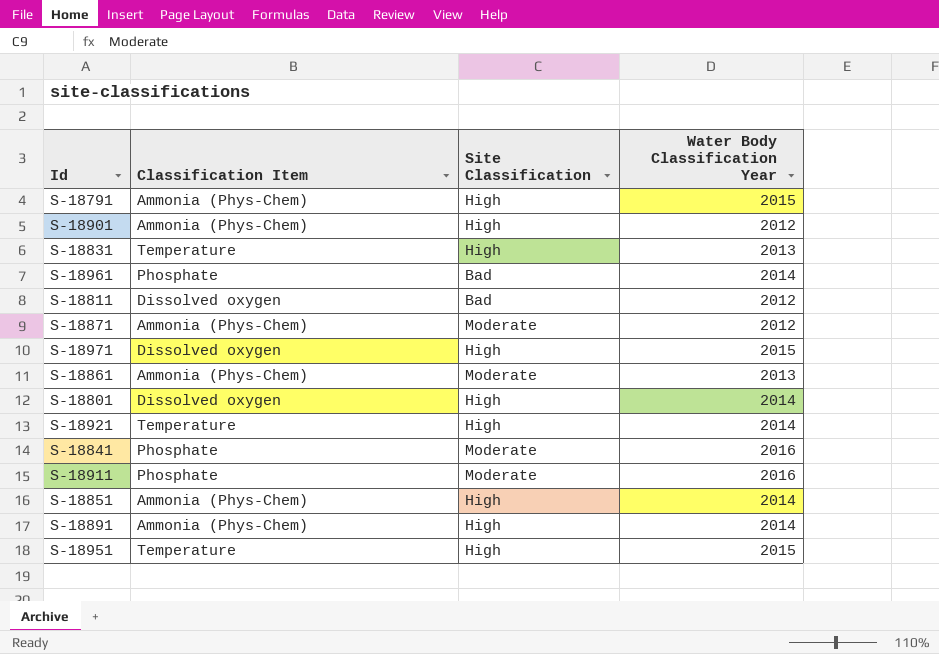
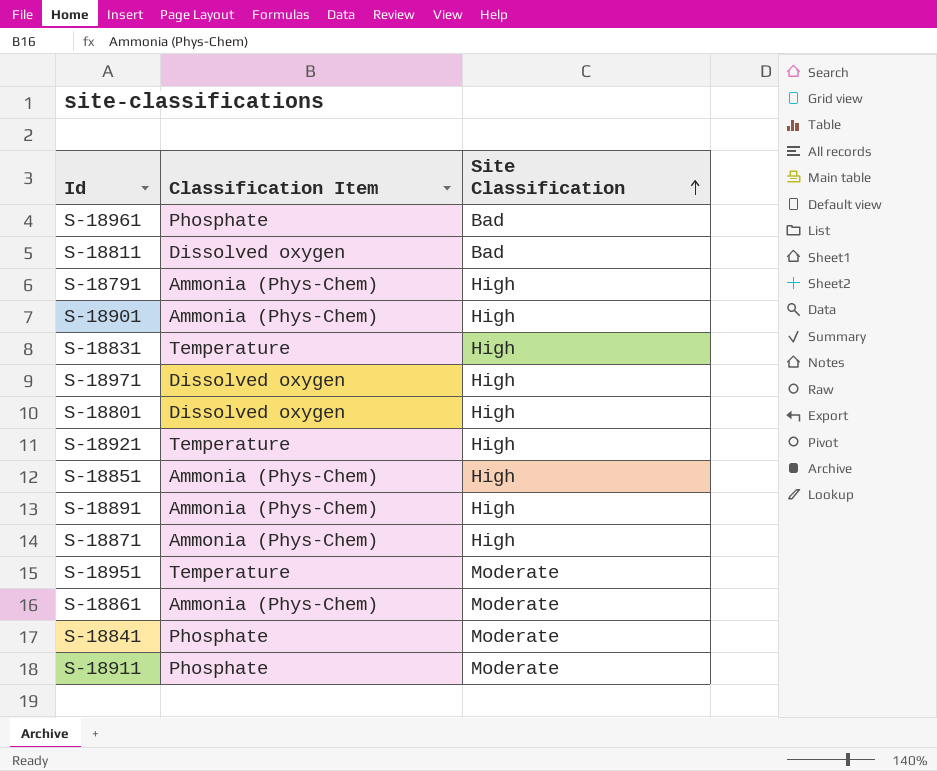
row order: none -> Site Classification ascending
column Water Body Classification Year | position: 4 -> none
S-18871 | Site Classification: Moderate -> High
S-18951 | Site Classification: High -> Moderate

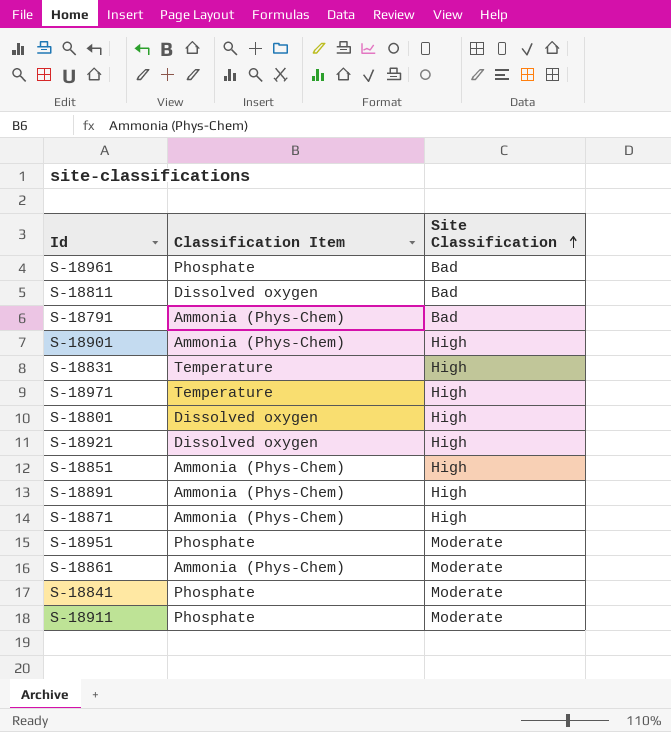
S-18791 | Site Classification: High -> Bad
S-18971 | Classification Item: Dissolved oxygen -> Temperature
S-18921 | Classification Item: Temperature -> Dissolved oxygen
S-18951 | Classification Item: Temperature -> Phosphate

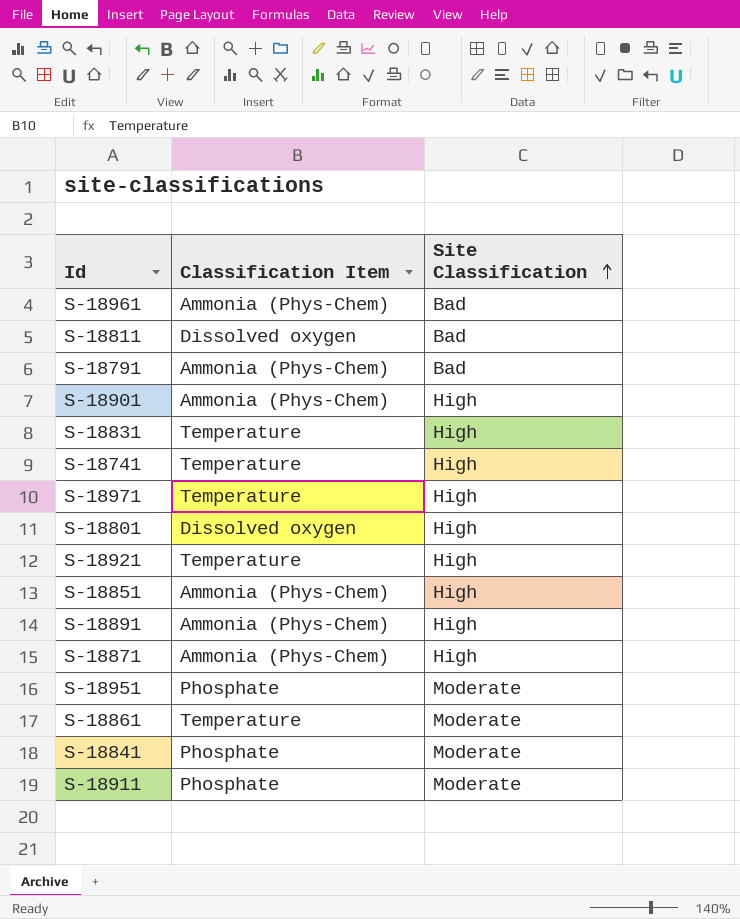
S-18961 | Classification Item: Phosphate -> Ammonia (Phys-Chem)
row S-18741: none -> Temperature | High
S-18921 | Classification Item: Dissolved oxygen -> Temperature
S-18861 | Classification Item: Ammonia (Phys-Chem) -> Temperature

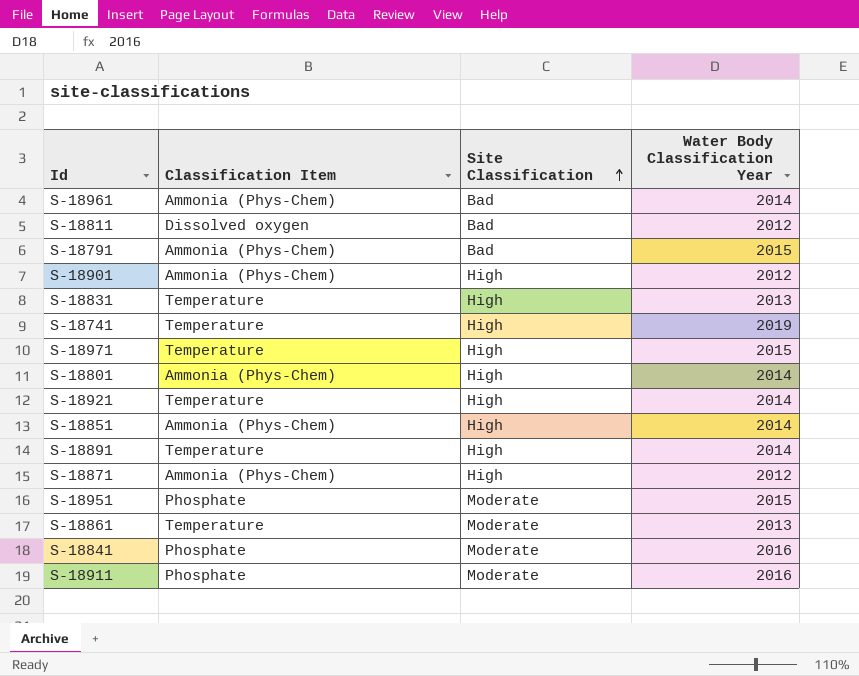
column Water Body Classification Year | position: none -> 4
S-18801 | Classification Item: Dissolved oxygen -> Ammonia (Phys-Chem)
S-18891 | Classification Item: Ammonia (Phys-Chem) -> Temperature

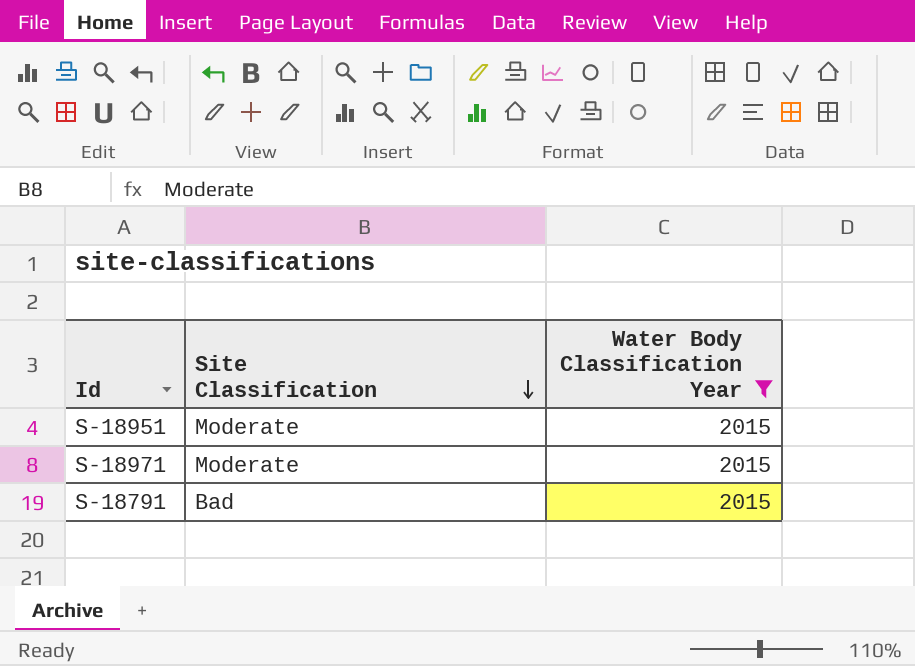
filter: none -> Water Body Classification Year = 2015
row order: Site Classification ascending -> Site Classification descending
column Classification Item | position: 2 -> none
S-18971 | Site Classification: High -> Moderate

